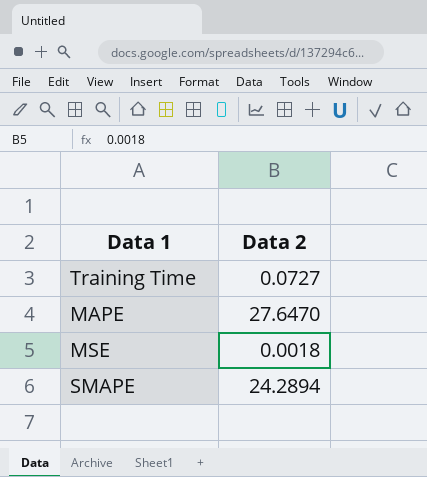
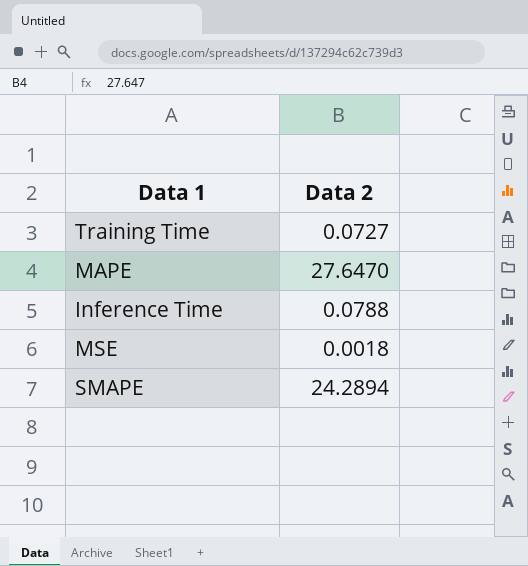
row Inference Time: none -> 0.0788

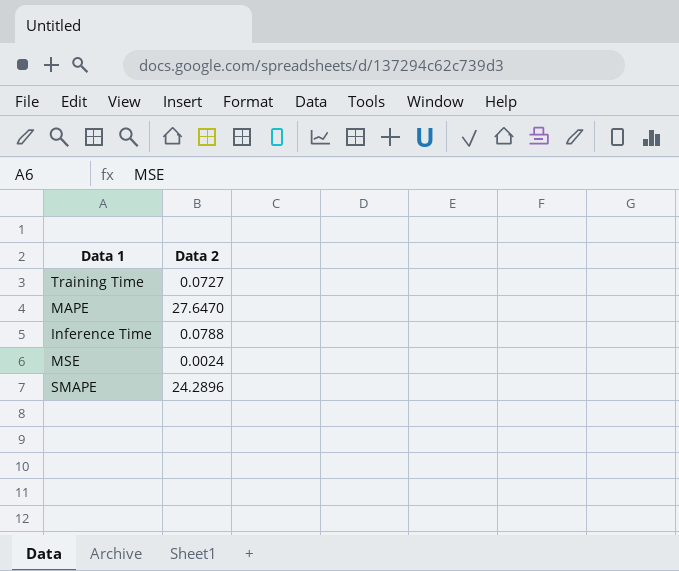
MSE | Data 2: 0.0018 -> 0.0024
SMAPE | Data 2: 24.2894 -> 24.2896

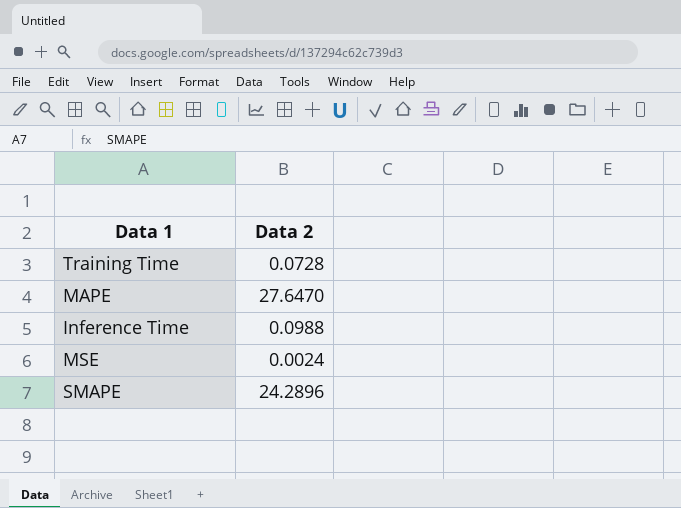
Training Time | Data 2: 0.0727 -> 0.0728
Inference Time | Data 2: 0.0788 -> 0.0988

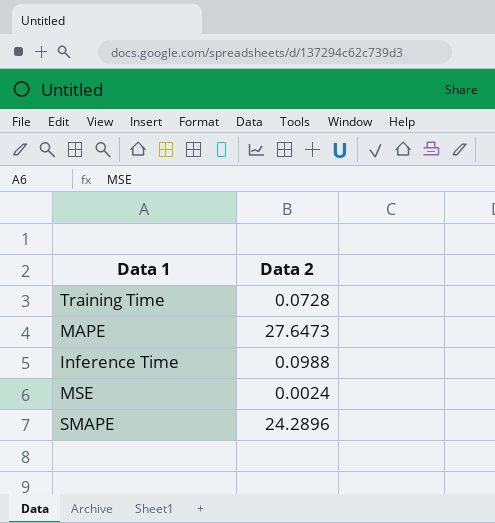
MAPE | Data 2: 27.6470 -> 27.6473

